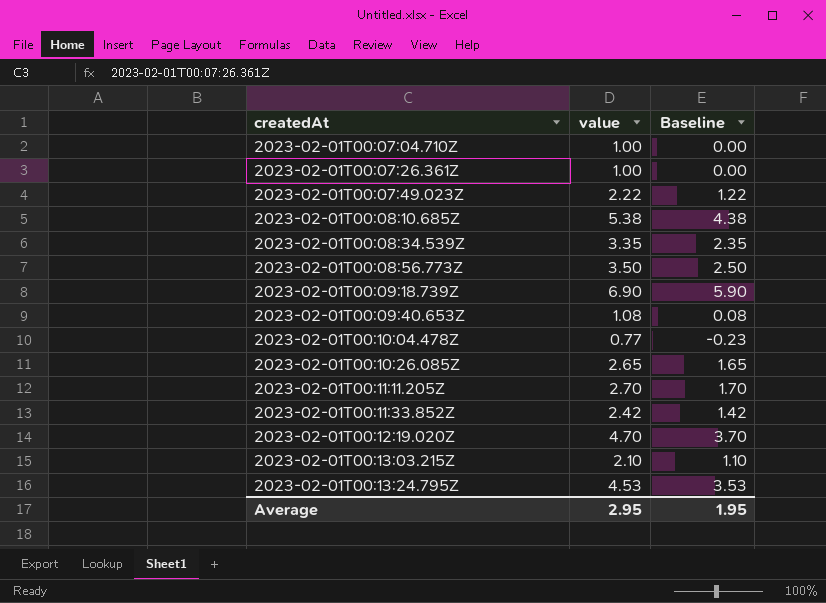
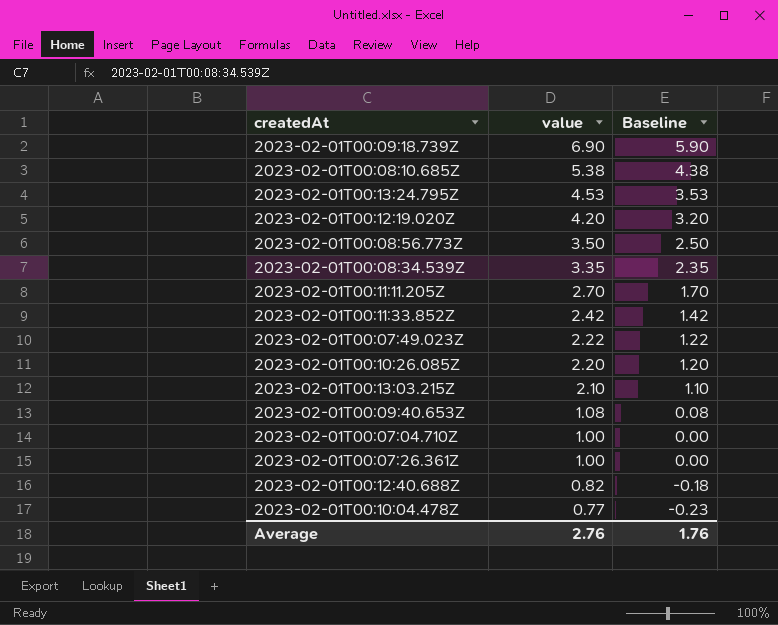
row order: createdAt ascending -> value descending
2023-02-01T00:12:19.020Z | value: 4.70 -> 4.20
2023-02-01T00:12:19.020Z | Baseline: 3.70 -> 3.20
2023-02-01T00:10:26.085Z | value: 2.65 -> 2.20
2023-02-01T00:10:26.085Z | Baseline: 1.65 -> 1.20
row 2023-02-01T00:12:40.688Z: none -> 0.82 | -0.18
Average | value: 2.95 -> 2.76
Average | Baseline: 1.95 -> 1.76

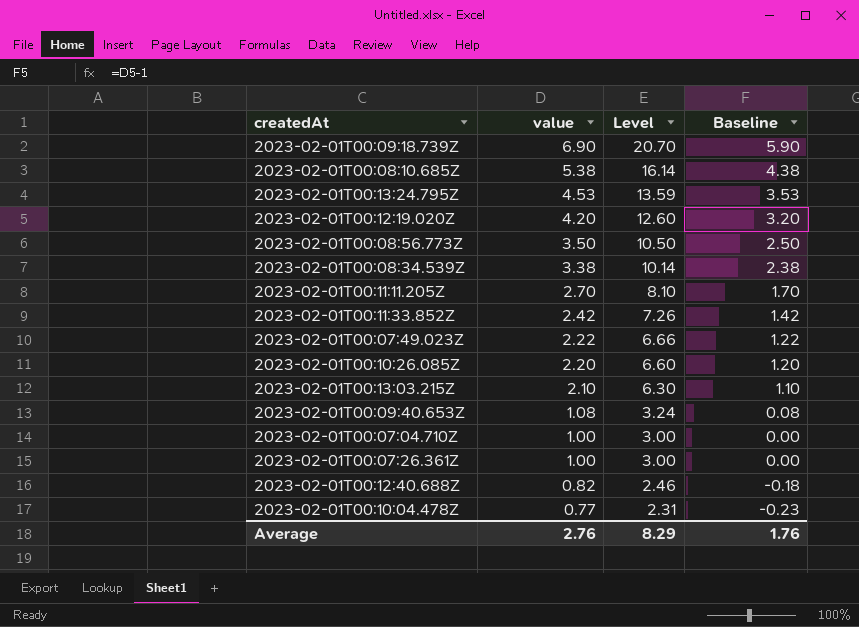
column Level | formula: none -> [value] * 3
2023-02-01T00:08:34.539Z | value: 3.35 -> 3.38
2023-02-01T00:08:34.539Z | Baseline: 2.35 -> 2.38

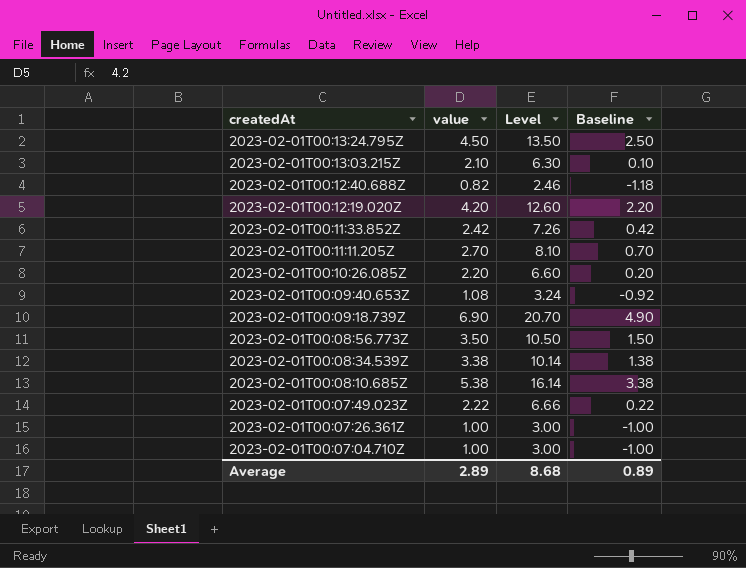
row order: value descending -> createdAt descending
column Baseline | formula: [value] - 1 -> [value] - 2
row 2023-02-01T00:10:04.478Z: 0.77 | 2.31 | -0.23 -> none
2023-02-01T00:13:24.795Z | value: 4.53 -> 4.50
2023-02-01T00:13:24.795Z | Level: 13.59 -> 13.50
Average | value: 2.76 -> 2.89
Average | Level: 8.29 -> 8.68
Average | Baseline: 1.76 -> 0.89

